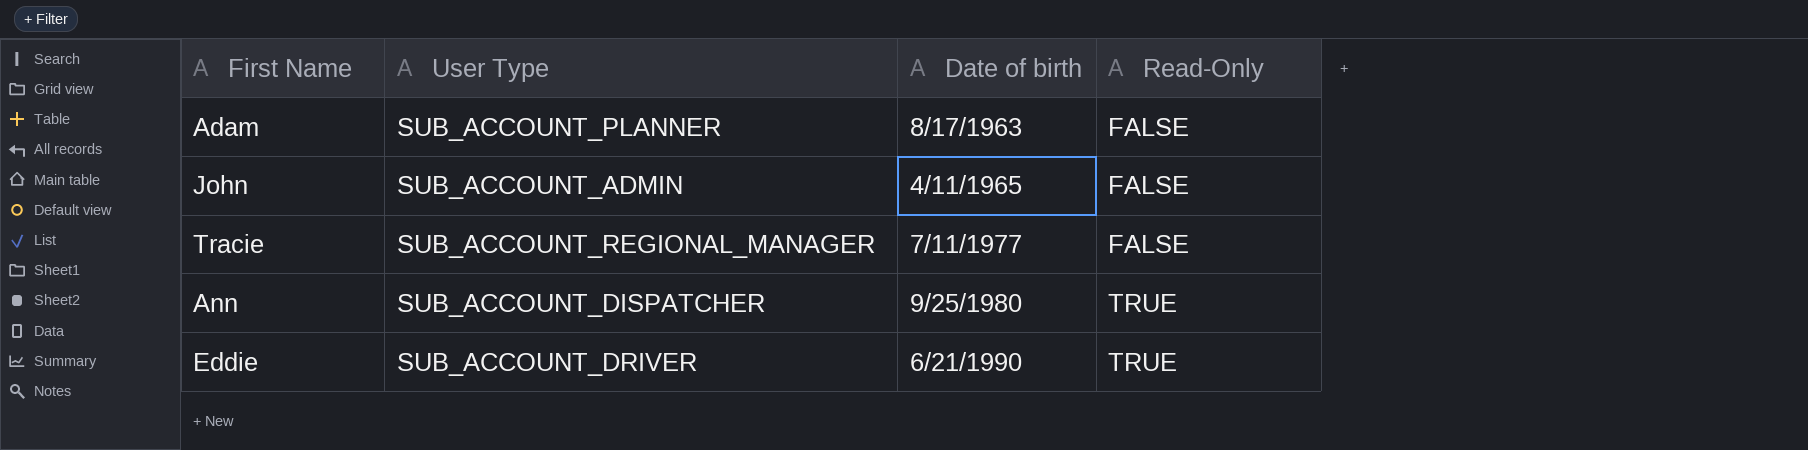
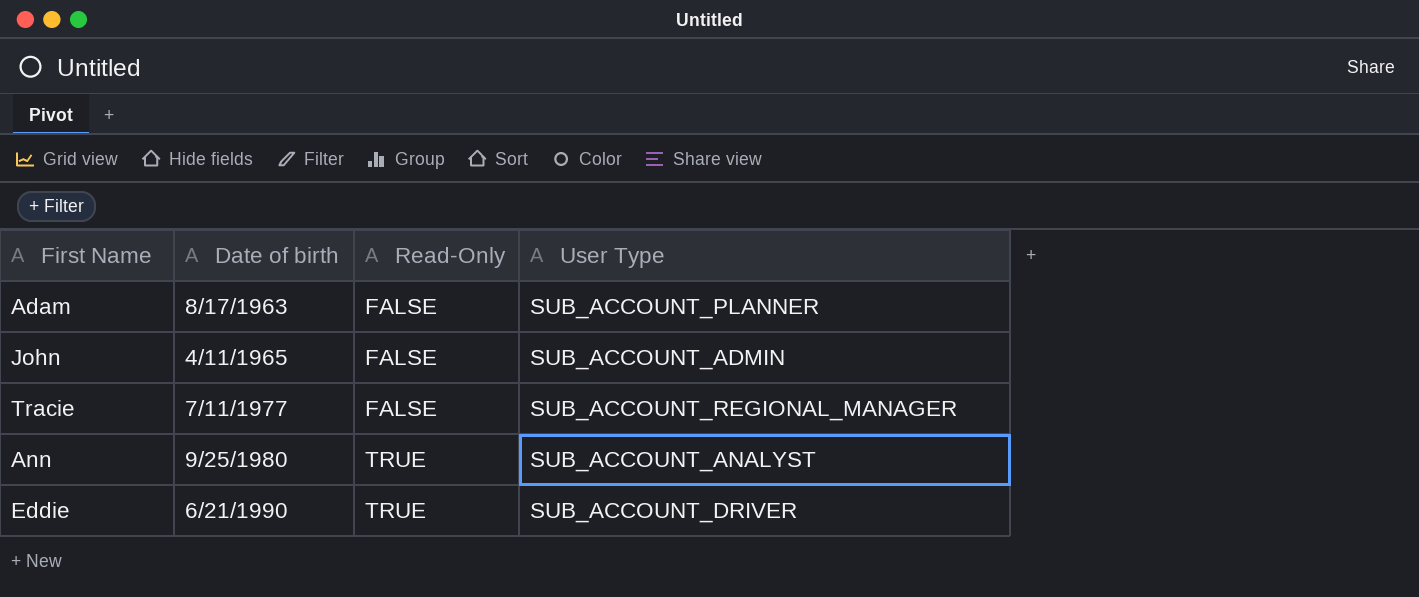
column User Type | position: 2 -> 4
Ann | User Type: SUB_ACCOUNT_DISPATCHER -> SUB_ACCOUNT_ANALYST

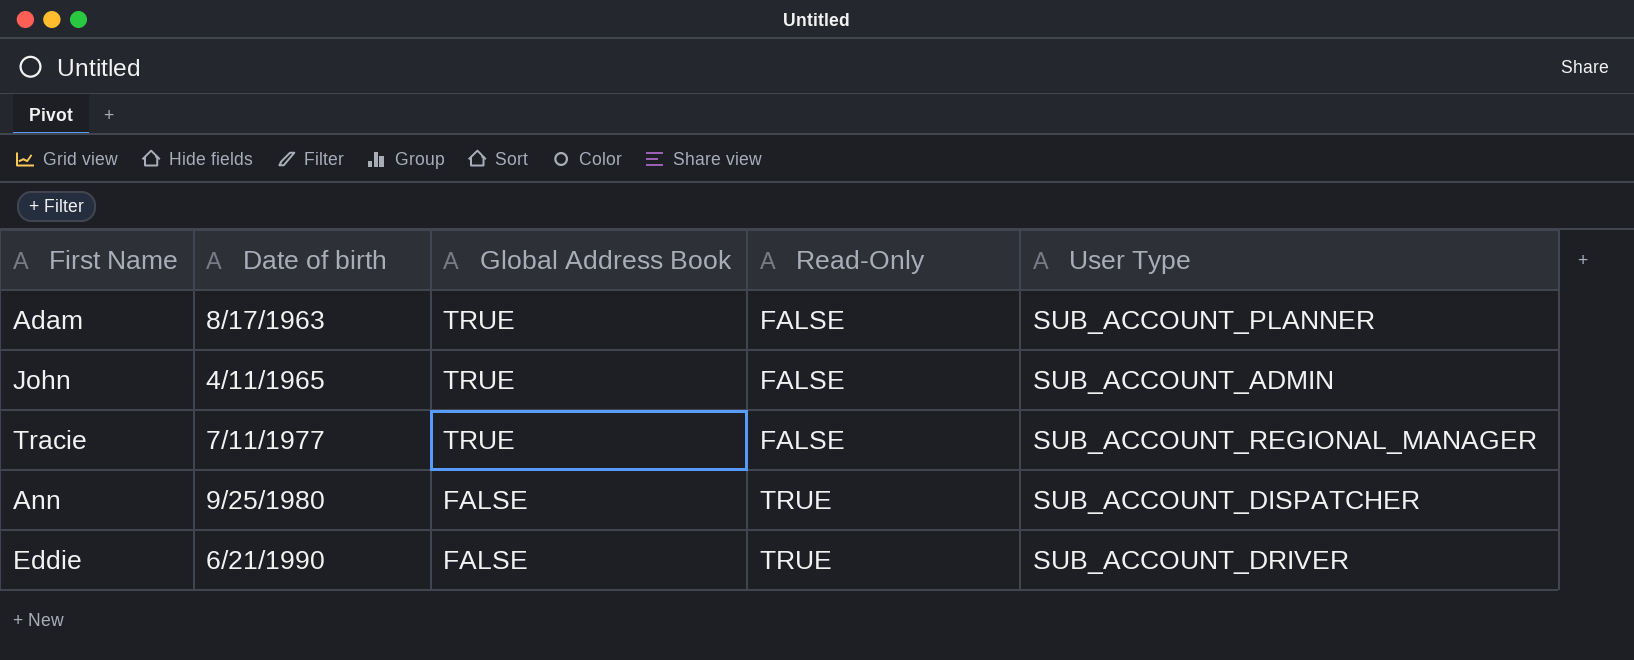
column Global Address Book | position: none -> 3
Ann | User Type: SUB_ACCOUNT_ANALYST -> SUB_ACCOUNT_DISPATCHER

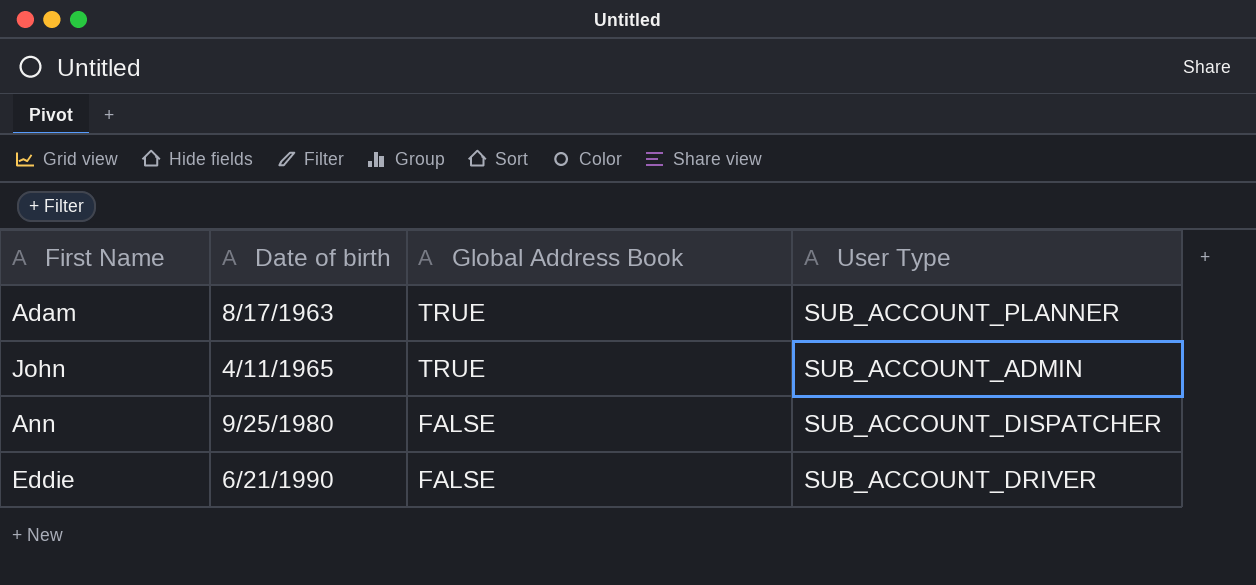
column Read-Only | position: 4 -> none
row Tracie: 7/11/1977 | TRUE | FALSE | SUB_ACCOUNT_REGIONAL_MANAGER -> none

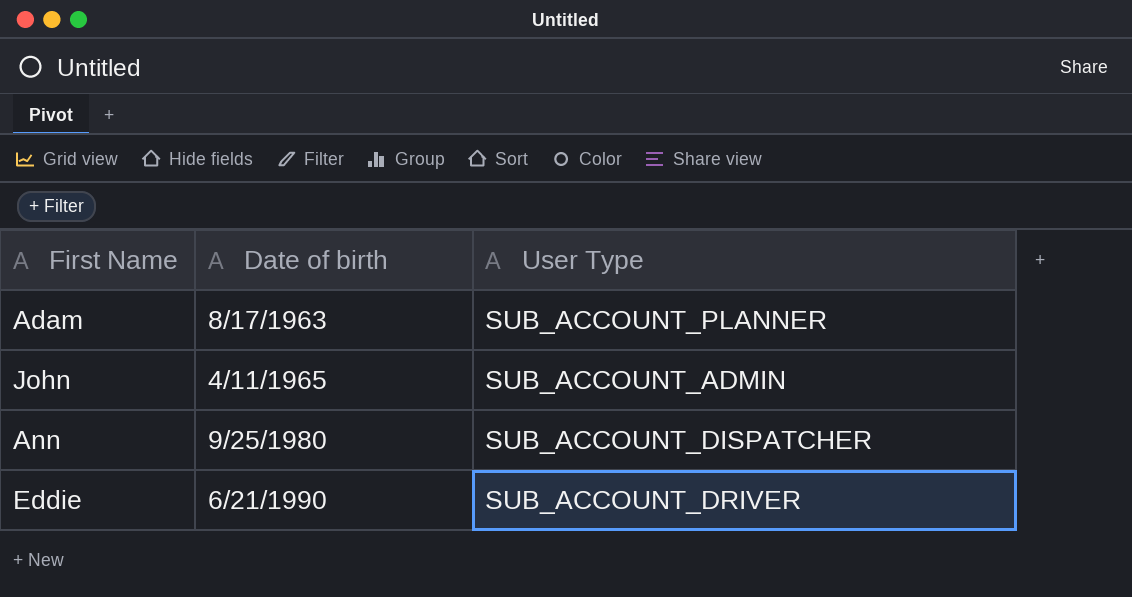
column Global Address Book | position: 3 -> none

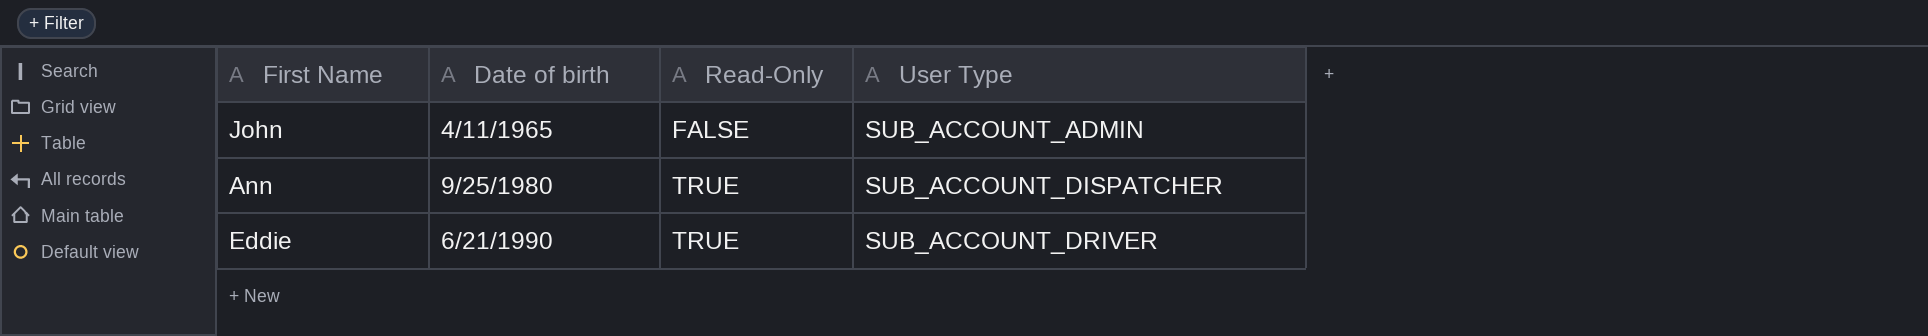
column Read-Only | position: none -> 3
row Adam: 8/17/1963 | SUB_ACCOUNT_PLANNER -> none

